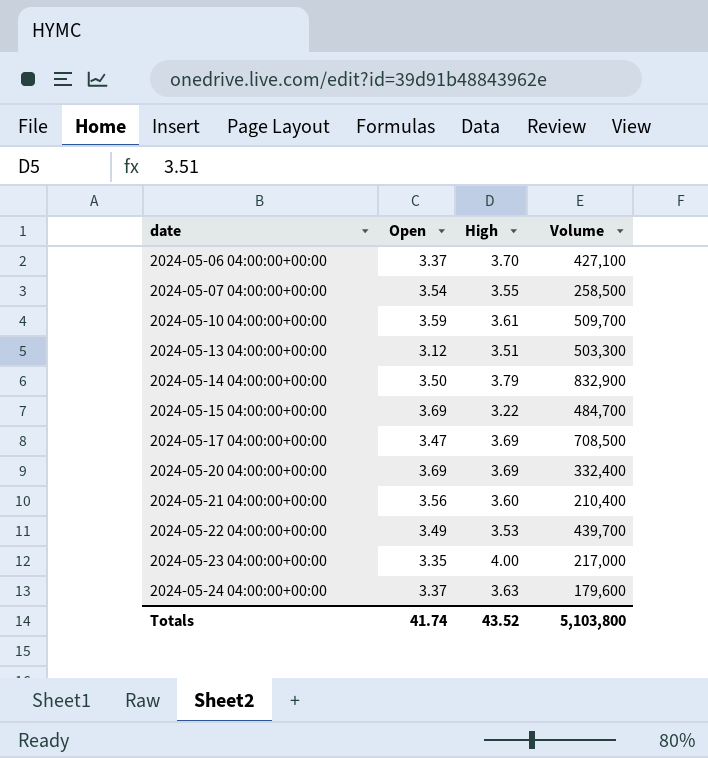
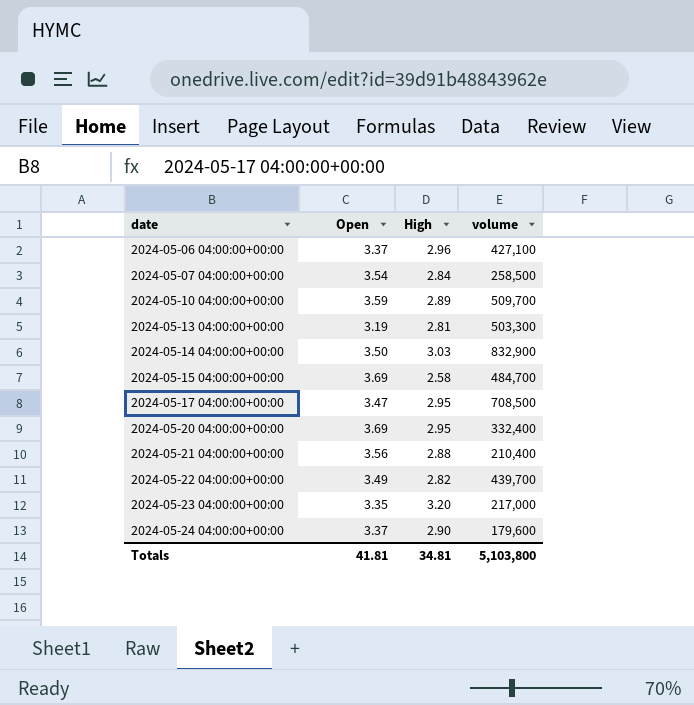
column name: Volume -> volume
2024-05-06 04:00:00+00:00 | High: 3.70 -> 2.96
2024-05-07 04:00:00+00:00 | High: 3.55 -> 2.84
2024-05-10 04:00:00+00:00 | High: 3.61 -> 2.89
2024-05-13 04:00:00+00:00 | Open: 3.12 -> 3.19
2024-05-13 04:00:00+00:00 | High: 3.51 -> 2.81
2024-05-14 04:00:00+00:00 | High: 3.79 -> 3.03
2024-05-15 04:00:00+00:00 | High: 3.22 -> 2.58
2024-05-17 04:00:00+00:00 | High: 3.69 -> 2.95
2024-05-20 04:00:00+00:00 | High: 3.69 -> 2.95
2024-05-21 04:00:00+00:00 | High: 3.60 -> 2.88
2024-05-22 04:00:00+00:00 | High: 3.53 -> 2.82
2024-05-23 04:00:00+00:00 | High: 4.00 -> 3.20
2024-05-24 04:00:00+00:00 | High: 3.63 -> 2.90
Totals | Open: 41.74 -> 41.81
Totals | High: 43.52 -> 34.81

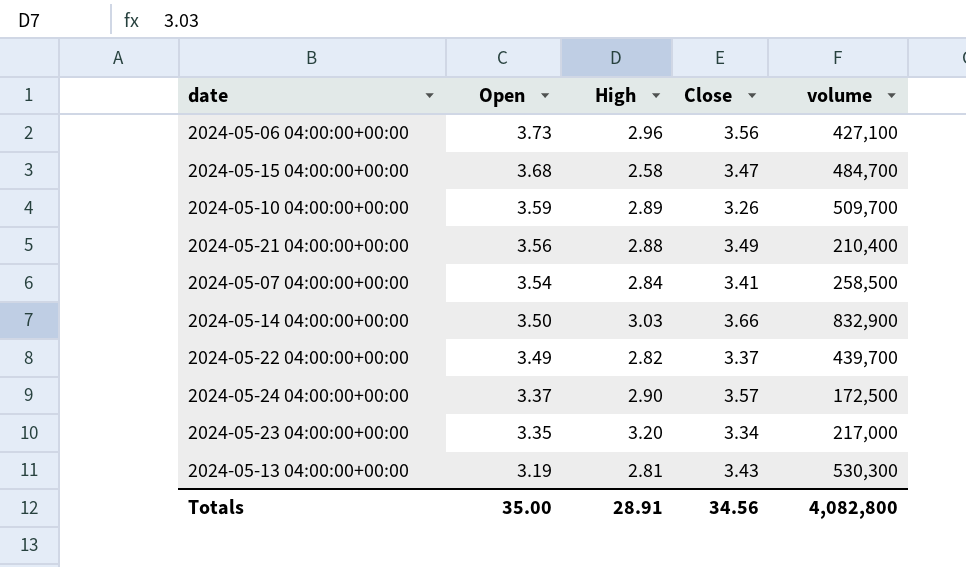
row order: date ascending -> Open descending
column Close | position: none -> 4
row 2024-05-17 04:00:00+00:00: 3.47 | 2.95 | 708,500 -> none
row 2024-05-20 04:00:00+00:00: 3.69 | 2.95 | 332,400 -> none
2024-05-06 04:00:00+00:00 | Open: 3.37 -> 3.73
2024-05-15 04:00:00+00:00 | Open: 3.69 -> 3.68
2024-05-24 04:00:00+00:00 | volume: 179,600 -> 172,500
2024-05-13 04:00:00+00:00 | volume: 503,300 -> 530,300
Totals | Open: 41.81 -> 35.00
Totals | High: 34.81 -> 28.91
Totals | volume: 5,103,800 -> 4,082,800

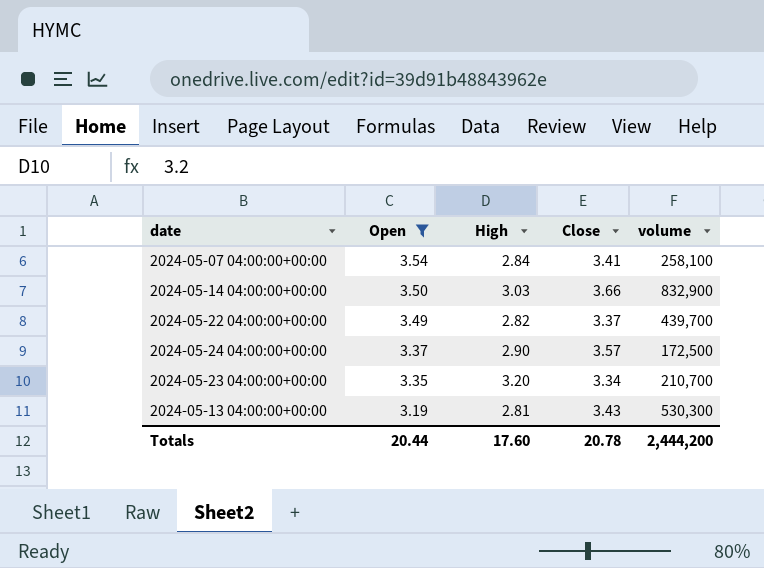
filter: none -> Open <= 3.54
2024-05-07 04:00:00+00:00 | volume: 258,500 -> 258,100
2024-05-23 04:00:00+00:00 | volume: 217,000 -> 210,700
Totals | Open: 35.00 -> 20.44
Totals | High: 28.91 -> 17.60
Totals | Close: 34.56 -> 20.78
Totals | volume: 4,082,800 -> 2,444,200

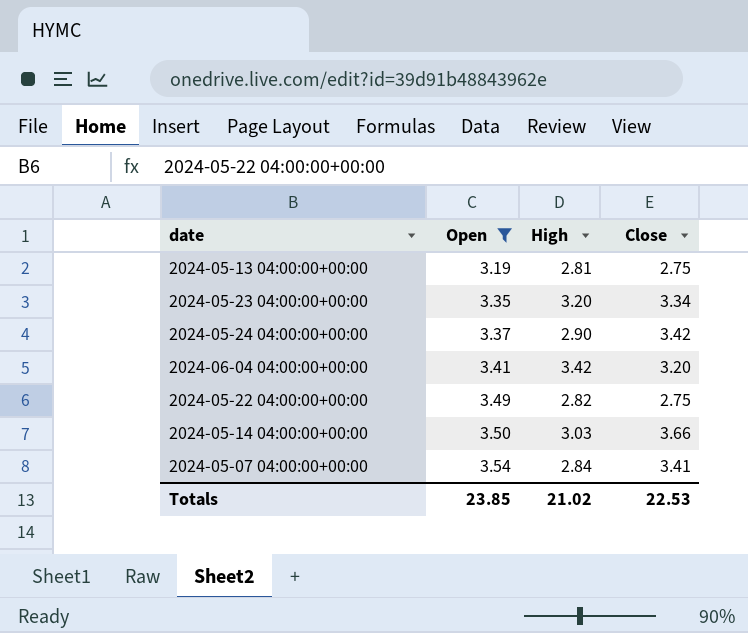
row order: Open descending -> Open ascending
column volume | position: 5 -> none
2024-05-13 04:00:00+00:00 | Close: 3.43 -> 2.75
2024-05-24 04:00:00+00:00 | Close: 3.57 -> 3.42
row 2024-06-04 04:00:00+00:00: none -> 3.41 | 3.42 | 3.20
2024-05-22 04:00:00+00:00 | Close: 3.37 -> 2.75
Totals | Open: 20.44 -> 23.85
Totals | High: 17.60 -> 21.02
Totals | Close: 20.78 -> 22.53

